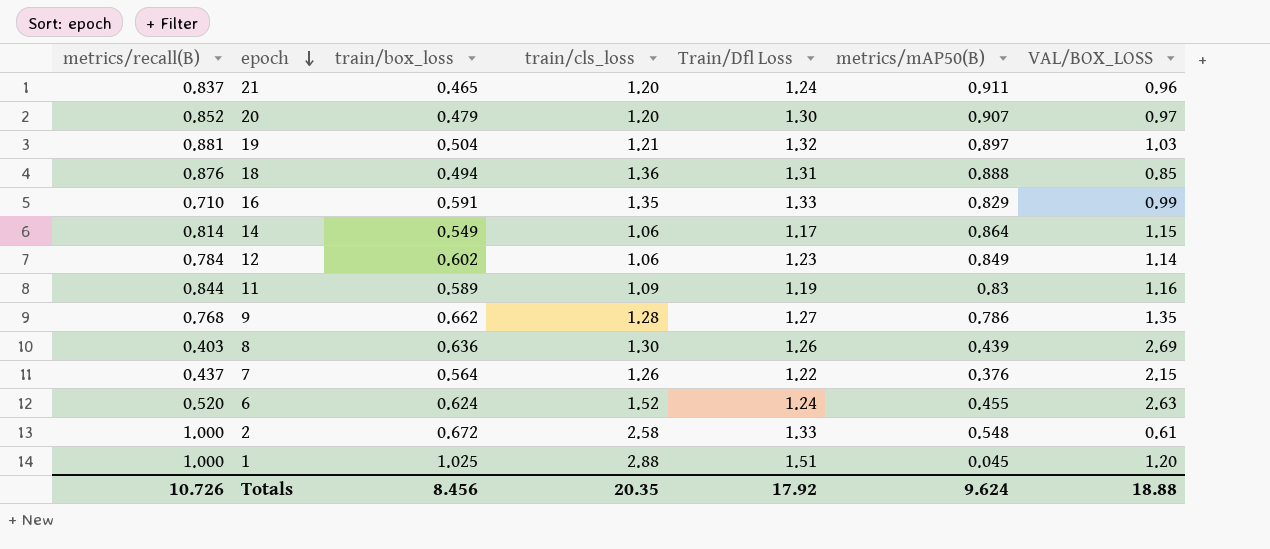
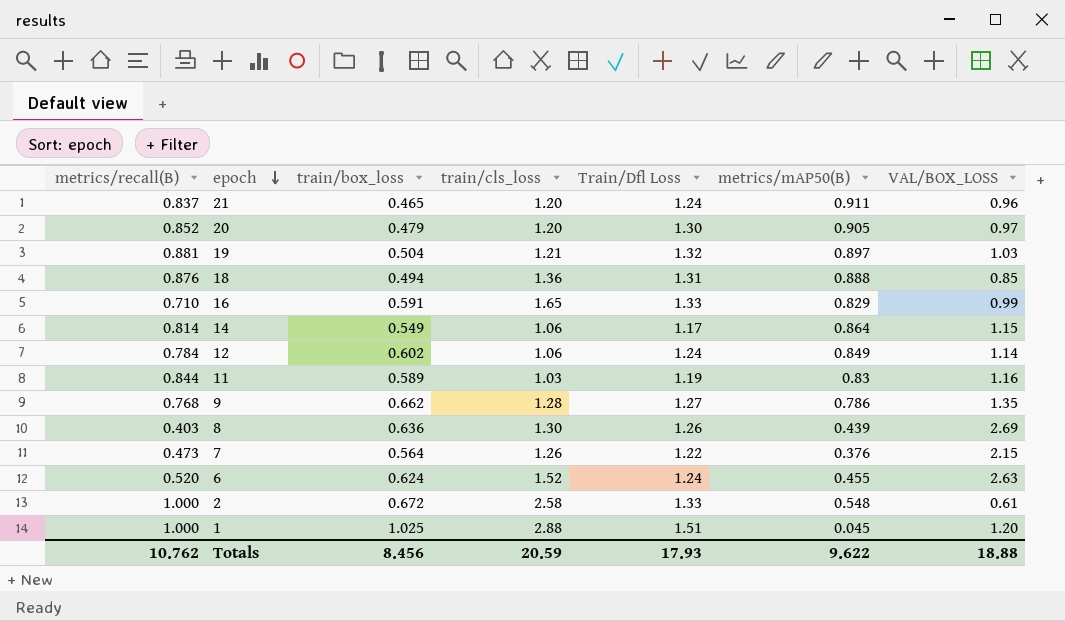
20 | metrics/mAP50(B): 0.907 -> 0.905
16 | train/cls_loss: 1.35 -> 1.65
12 | Train/Dfl Loss: 1.23 -> 1.24
11 | train/cls_loss: 1.09 -> 1.03
7 | metrics/recall(B): 0.437 -> 0.473
Totals | metrics/recall(B): 10.726 -> 10.762
Totals | train/cls_loss: 20.35 -> 20.59
Totals | Train/Dfl Loss: 17.92 -> 17.93
Totals | metrics/mAP50(B): 9.624 -> 9.622

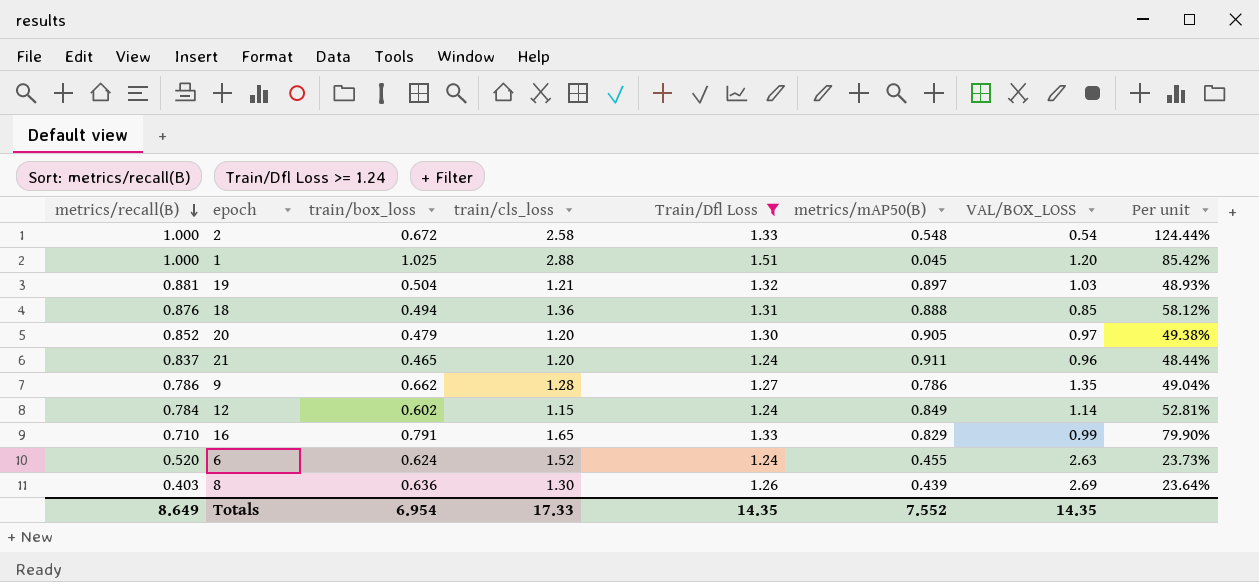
filter: none -> Train/Dfl Loss >= 1.24
row order: epoch descending -> metrics/recall(B) descending
column Per unit | formula: none -> [train/box_loss] / [VAL/BOX_LOSS]
2 | VAL/BOX_LOSS: 0.61 -> 0.54
9 | metrics/recall(B): 0.768 -> 0.786
12 | train/cls_loss: 1.06 -> 1.15
16 | train/box_loss: 0.591 -> 0.791
Totals | metrics/recall(B): 10.762 -> 8.649
Totals | train/box_loss: 8.456 -> 6.954
Totals | train/cls_loss: 20.59 -> 17.33
Totals | Train/Dfl Loss: 17.93 -> 14.35
Totals | metrics/mAP50(B): 9.622 -> 7.552
Totals | VAL/BOX_LOSS: 18.88 -> 14.35

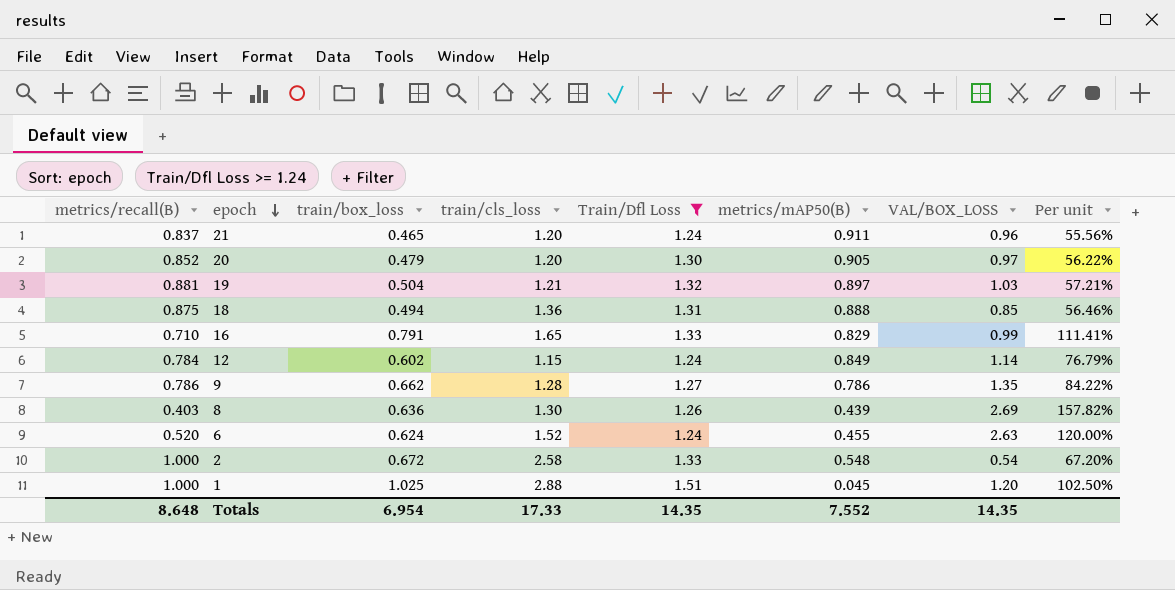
row order: metrics/recall(B) descending -> epoch descending
column Per unit | formula: [train/box_loss] / [VAL/BOX_LOSS] -> [train/box_loss] / [metrics/recall(B)]
18 | metrics/recall(B): 0.876 -> 0.875
Totals | metrics/recall(B): 8.649 -> 8.648

